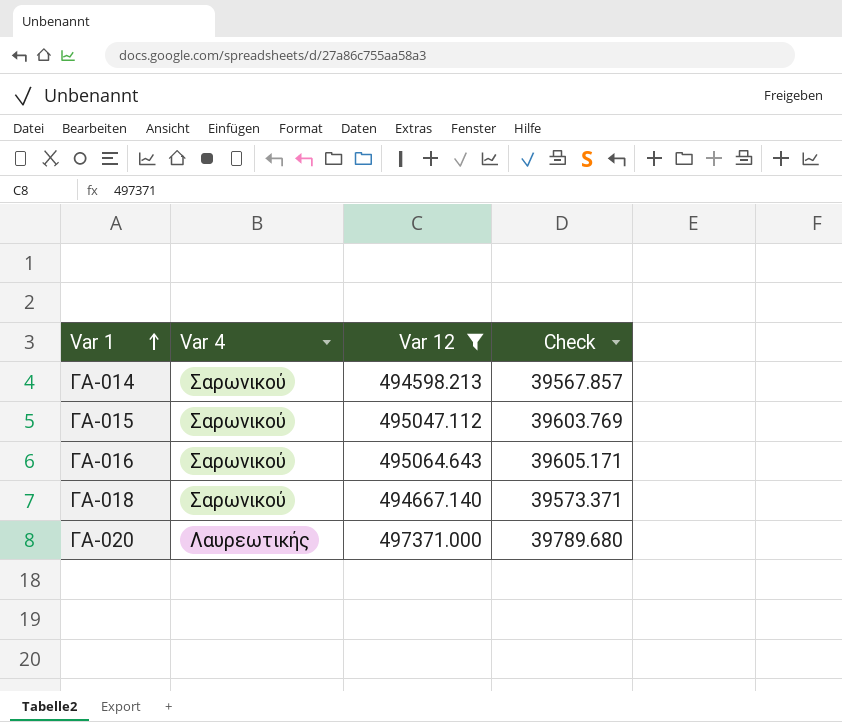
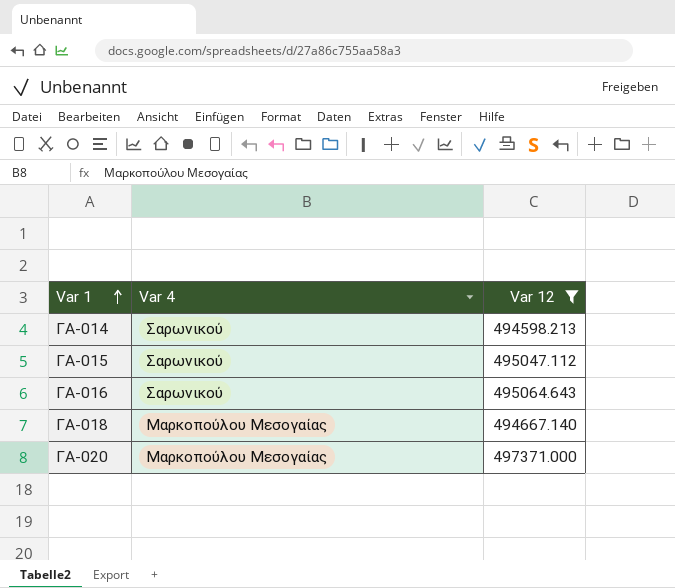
column Check | formula: [Var 12] * 0.08 -> none
ΓΑ-018 | Var 4: Σαρωνικού -> Μαρκοπούλου Μεσογαίας
ΓΑ-020 | Var 4: Λαυρεωτικής -> Μαρκοπούλου Μεσογαίας

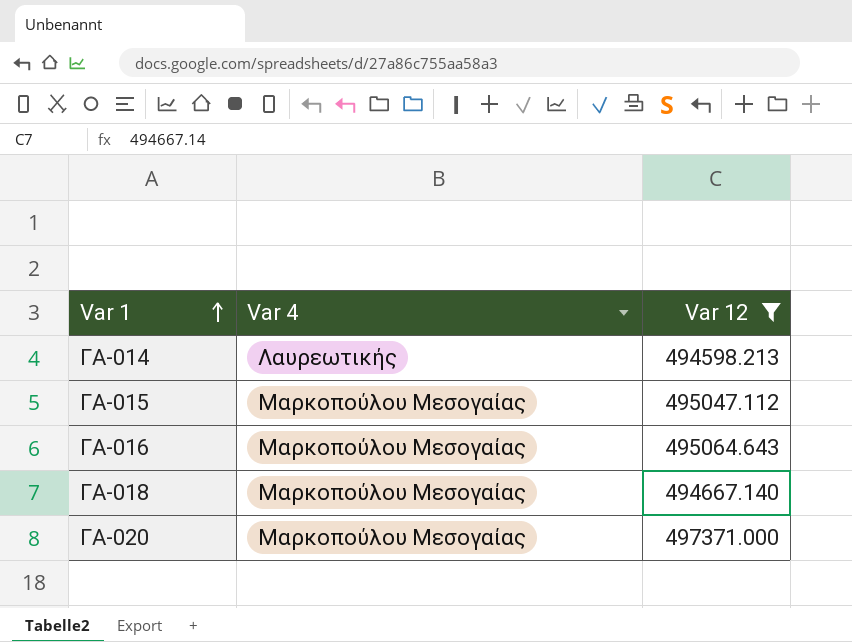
ΓΑ-014 | Var 4: Σαρωνικού -> Λαυρεωτικής
ΓΑ-015 | Var 4: Σαρωνικού -> Μαρκοπούλου Μεσογαίας
ΓΑ-016 | Var 4: Σαρωνικού -> Μαρκοπούλου Μεσογαίας

